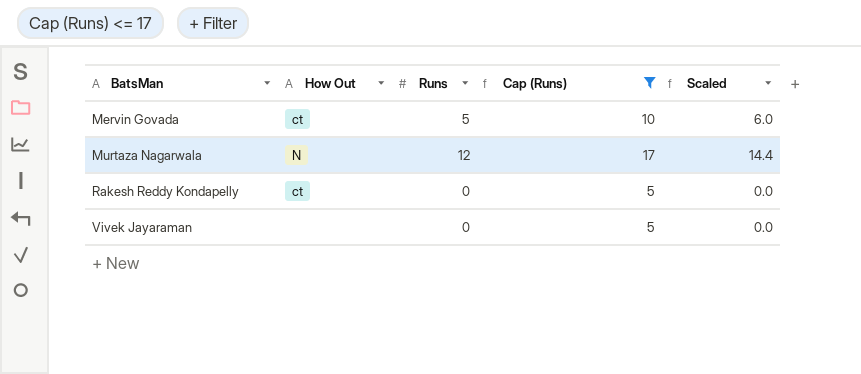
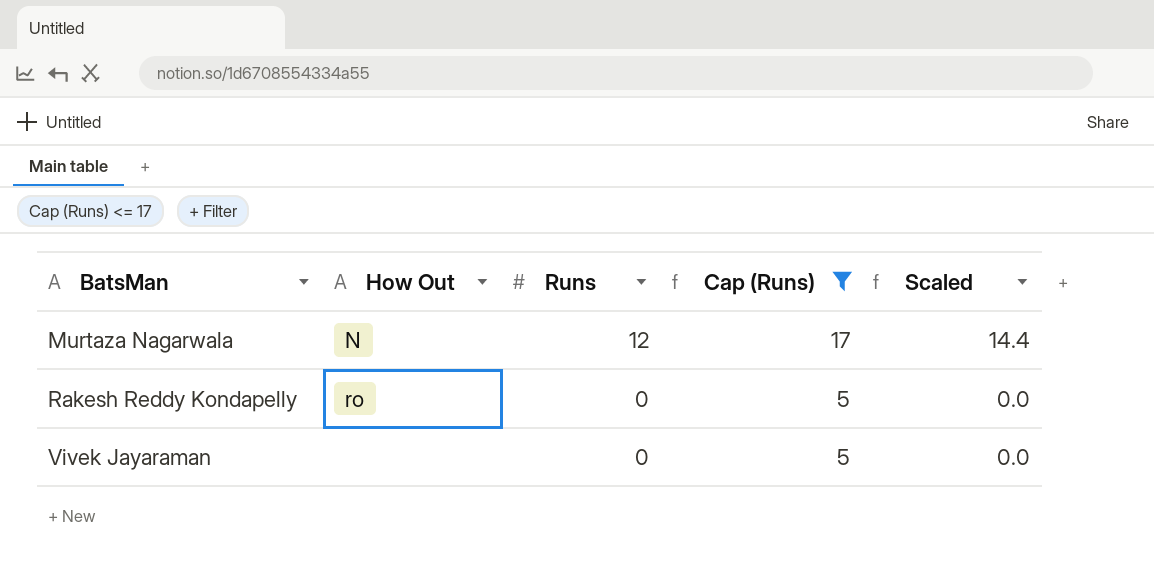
row Mervin Govada: ct | 5 | 10 | 6.0 -> none
Rakesh Reddy Kondapelly | How Out: ct -> ro

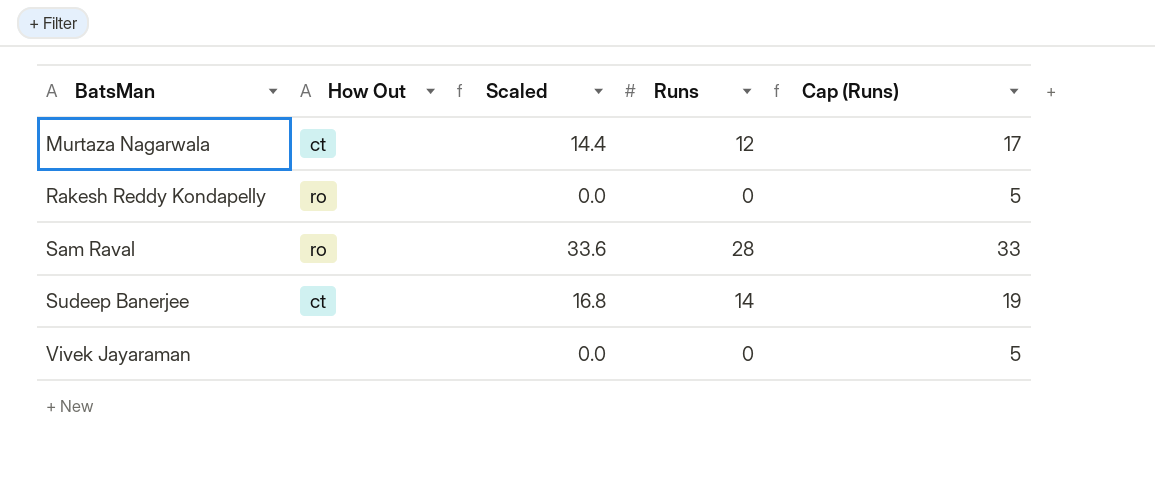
filter: Cap (Runs) <= 17 -> none
column Scaled | position: 5 -> 3
Murtaza Nagarwala | How Out: N -> ct

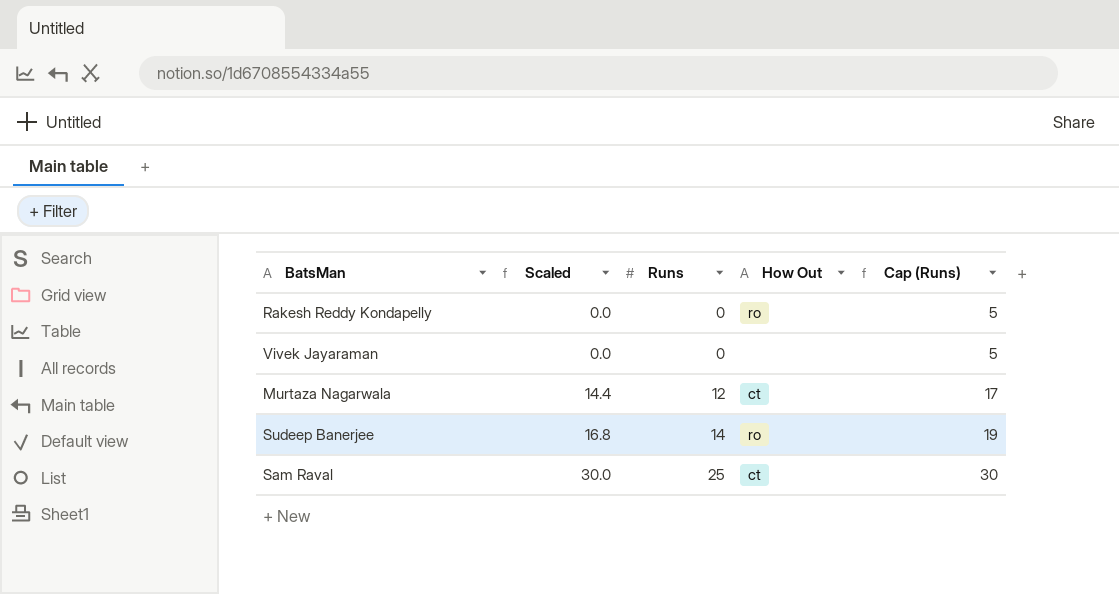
row order: BatsMan ascending -> Scaled ascending
column How Out | position: 2 -> 4
Sudeep Banerjee | How Out: ct -> ro
Sam Raval | Scaled: 33.6 -> 30.0
Sam Raval | Runs: 28 -> 25
Sam Raval | How Out: ro -> ct
Sam Raval | Cap (Runs): 33 -> 30

